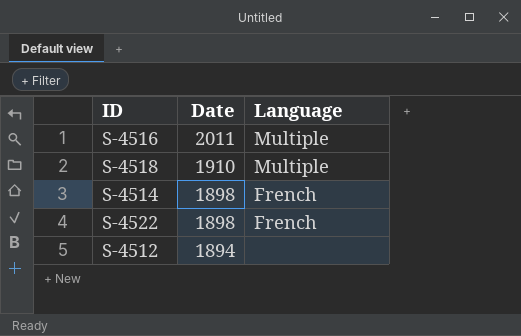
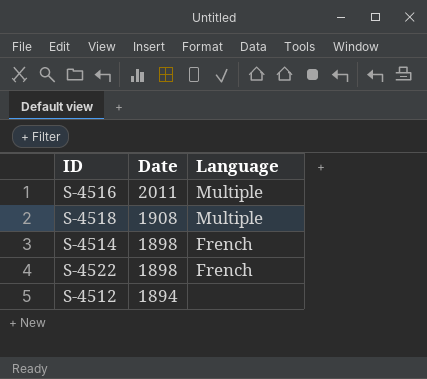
S-4518 | Date: 1910 -> 1908

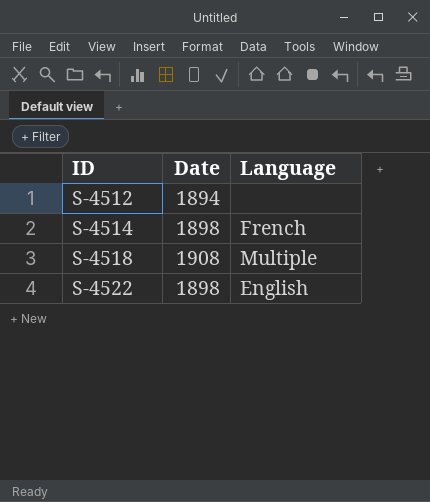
row order: Date descending -> ID ascending
row S-4516: 2011 | Multiple -> none
S-4522 | Language: French -> English

